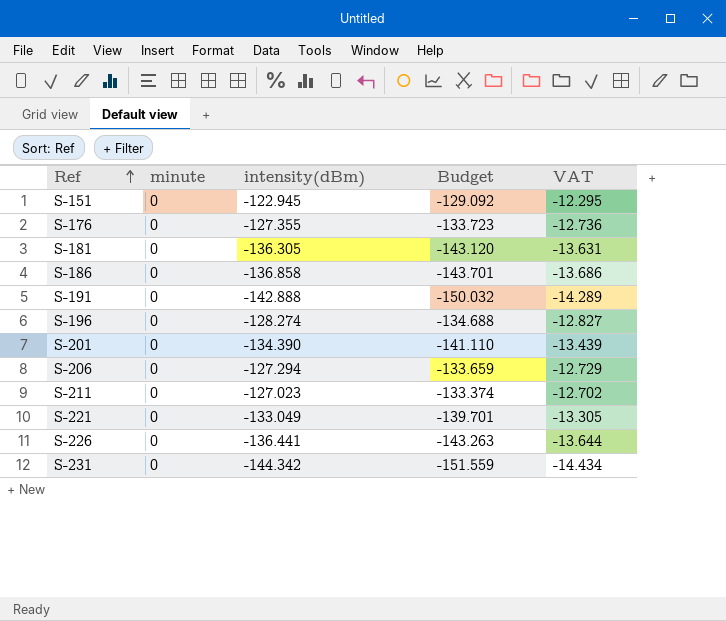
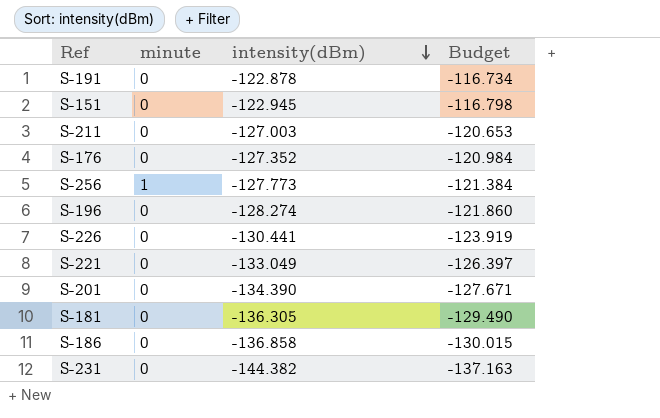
row order: Ref ascending -> intensity(dBm) descending
column VAT | formula: [intensity(dBm)] * 0.1 -> none
column Budget | formula: [intensity(dBm)] * 1.05 -> [intensity(dBm)] * 0.95
row S-206: 0 | -127.294 | -133.659 | -12.729 -> none
S-191 | intensity(dBm): -142.888 -> -122.878
S-211 | intensity(dBm): -127.023 -> -127.003
S-176 | intensity(dBm): -127.355 -> -127.352
row S-256: none -> 1 | -127.773 | -121.384
S-226 | intensity(dBm): -136.441 -> -130.441
S-231 | intensity(dBm): -144.342 -> -144.382

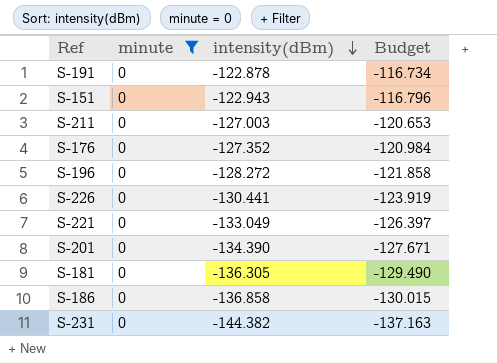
filter: none -> minute = 0
S-151 | intensity(dBm): -122.945 -> -122.943
S-151 | Budget: -116.798 -> -116.796
S-196 | intensity(dBm): -128.274 -> -128.272
S-196 | Budget: -121.860 -> -121.858

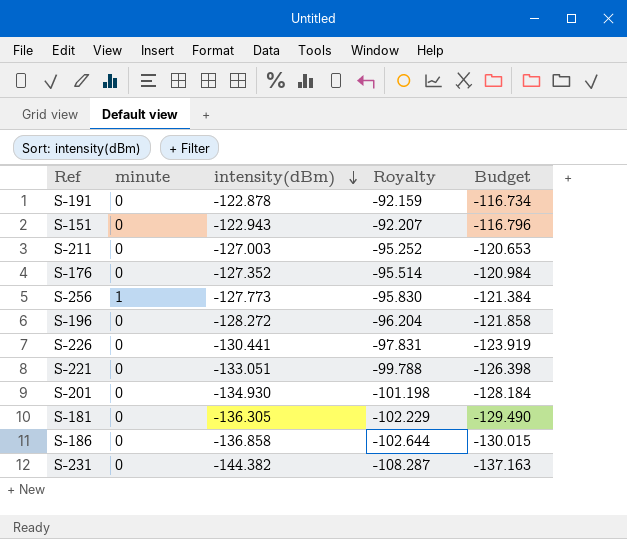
filter: minute = 0 -> none
column Royalty | formula: none -> [intensity(dBm)] * 0.75
S-221 | intensity(dBm): -133.049 -> -133.051
S-221 | Budget: -126.397 -> -126.398
S-201 | intensity(dBm): -134.390 -> -134.930
S-201 | Budget: -127.671 -> -128.184

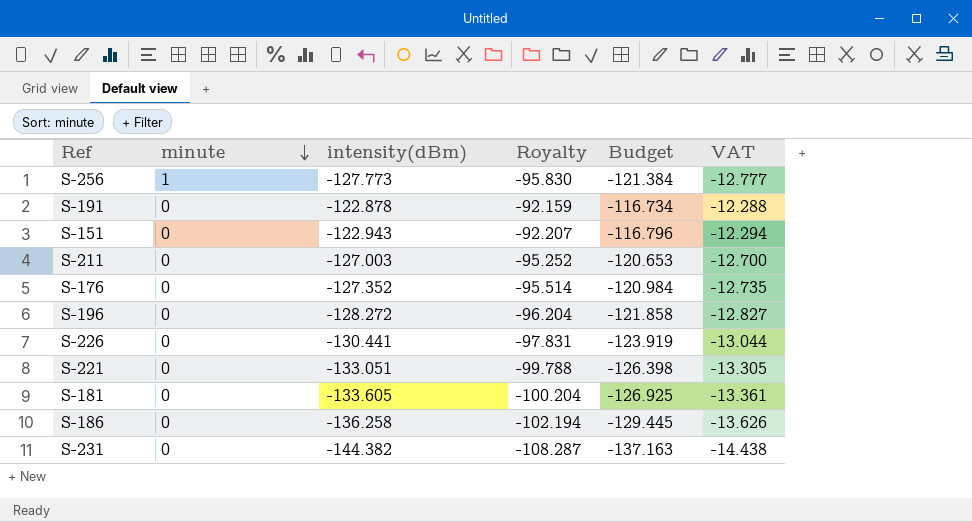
row order: intensity(dBm) descending -> minute descending
column VAT | formula: none -> [intensity(dBm)] * 0.1
row S-201: 0 | -134.930 | -101.198 | -128.184 -> none
S-181 | intensity(dBm): -136.305 -> -133.605
S-181 | Royalty: -102.229 -> -100.204
S-181 | Budget: -129.490 -> -126.925
S-186 | intensity(dBm): -136.858 -> -136.258
S-186 | Royalty: -102.644 -> -102.194
S-186 | Budget: -130.015 -> -129.445

